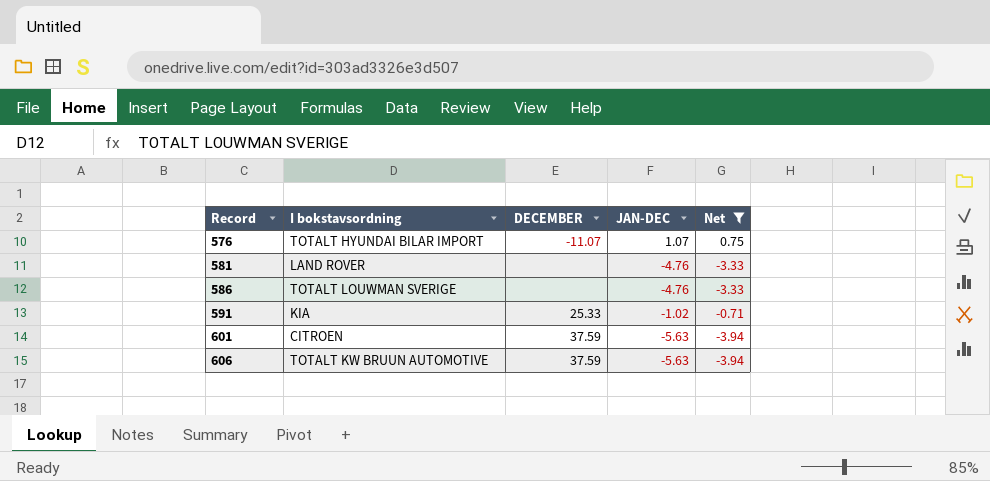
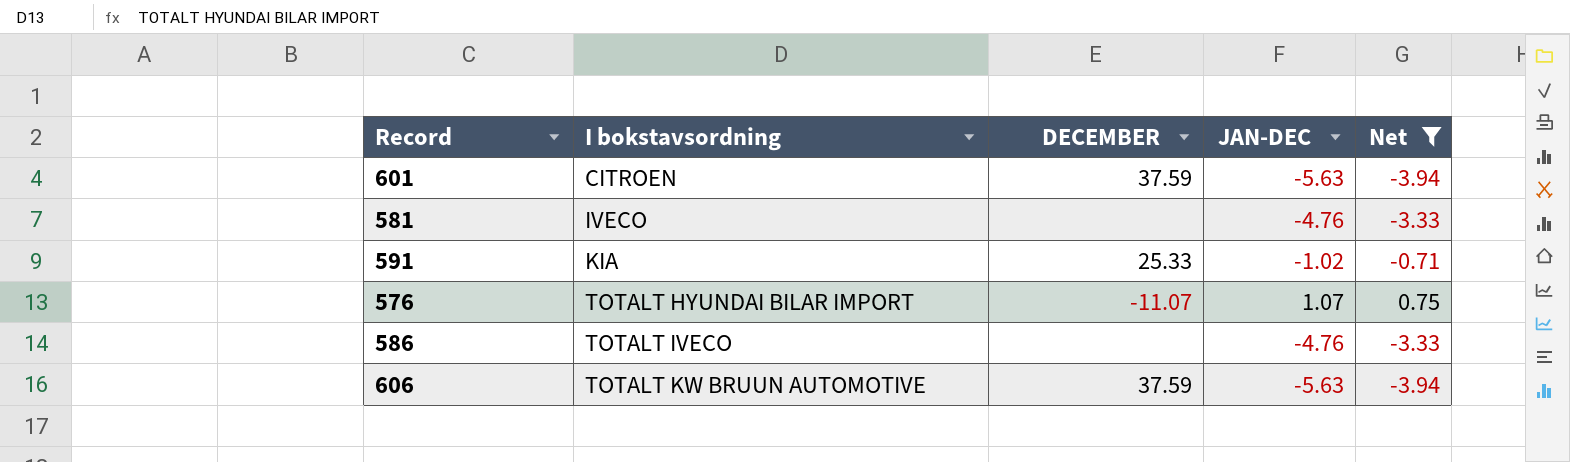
row order: Record ascending -> I bokstavsordning ascending
581 | I bokstavsordning: LAND ROVER -> IVECO
586 | I bokstavsordning: TOTALT LOUWMAN SVERIGE -> TOTALT IVECO

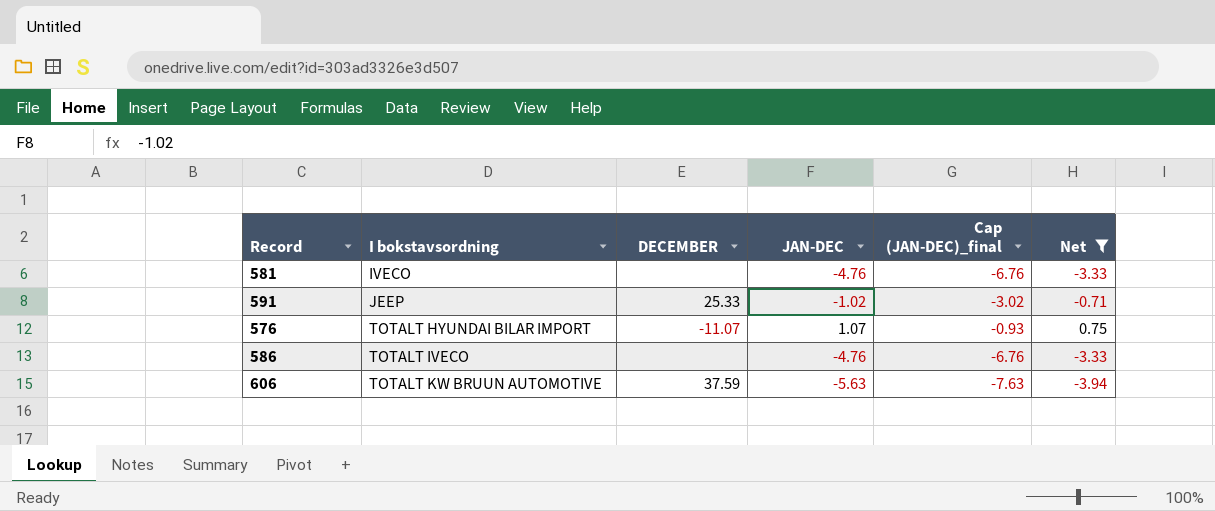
column Cap (JAN-DEC)_final | formula: none -> [JAN-DEC] - 2
row 601: CITROEN | 37.59 | -5.63 | -3.94 -> none
591 | I bokstavsordning: KIA -> JEEP

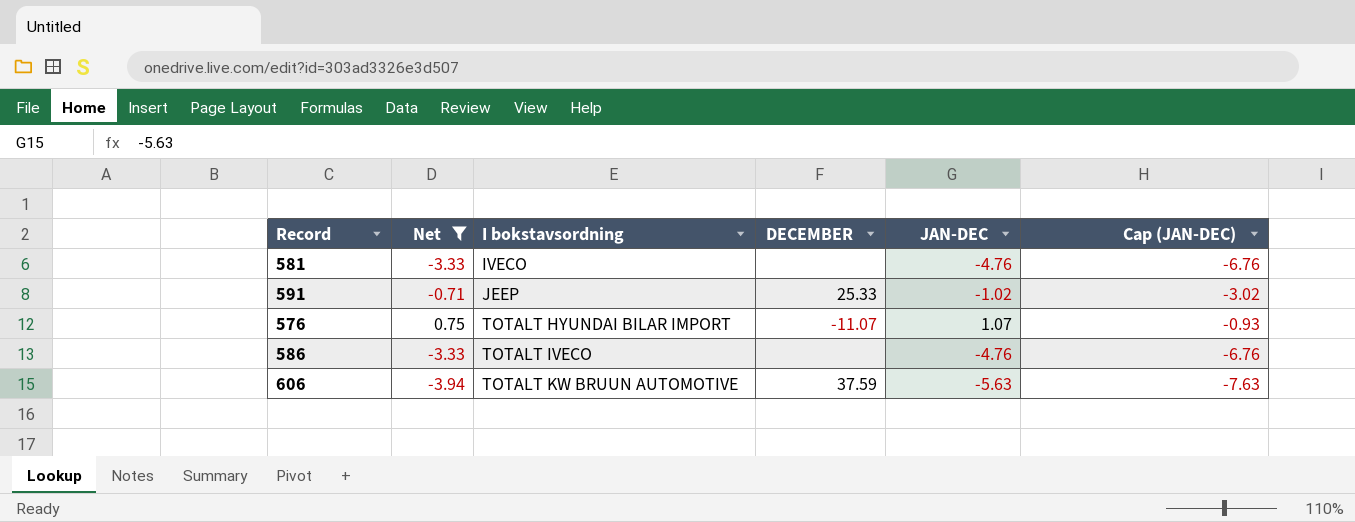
column Net | position: 6 -> 2
column name: Cap (JAN-DEC)_final -> Cap (JAN-DEC)

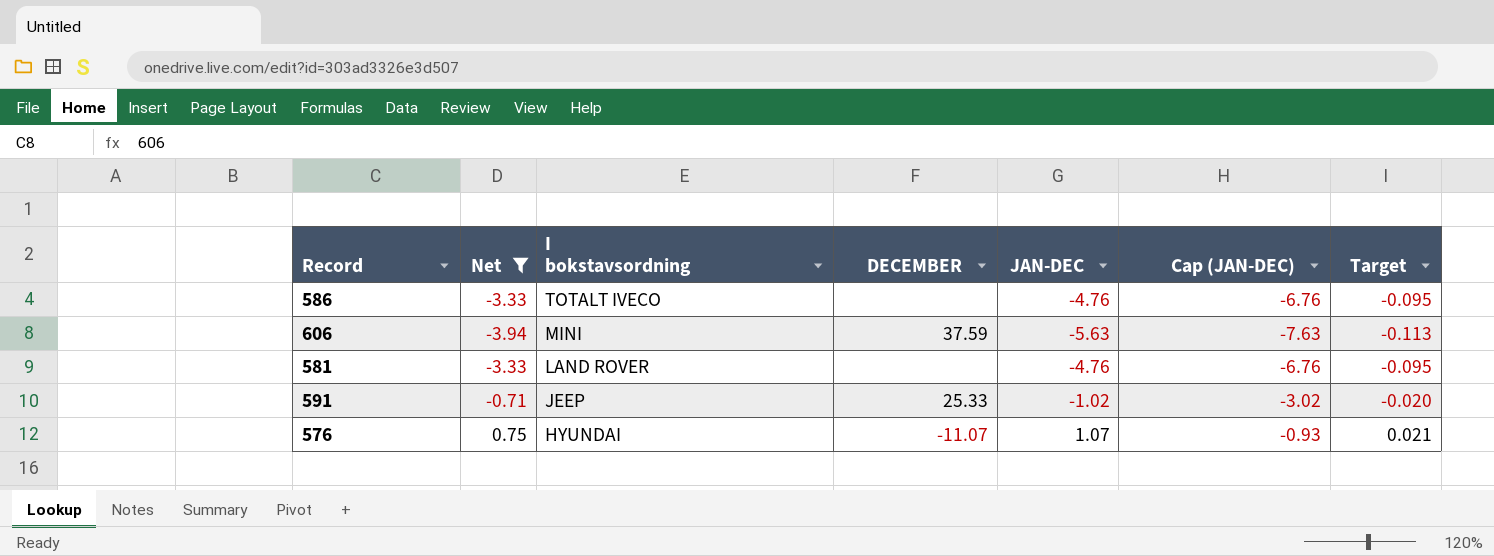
row order: I bokstavsordning ascending -> I bokstavsordning descending
column Target | formula: none -> [JAN-DEC] * 0.02
606 | I bokstavsordning: TOTALT KW BRUUN AUTOMOTIVE -> MINI
581 | I bokstavsordning: IVECO -> LAND ROVER
576 | I bokstavsordning: TOTALT HYUNDAI BILAR IMPORT -> HYUNDAI

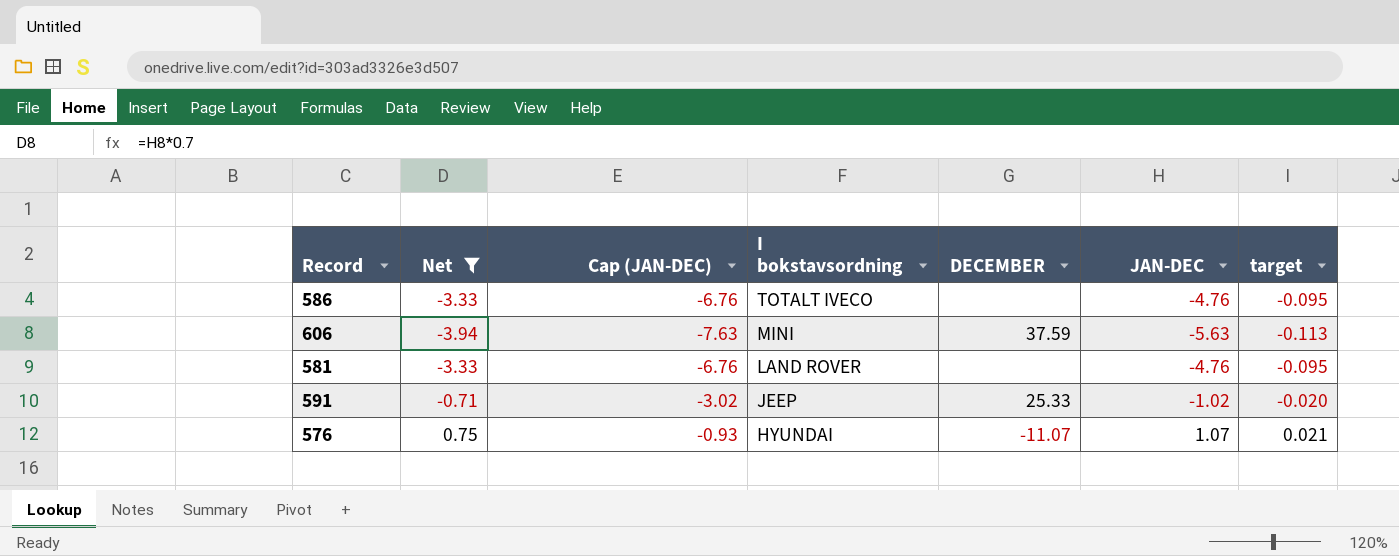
column Cap (JAN-DEC) | position: 6 -> 3
column name: Target -> target

